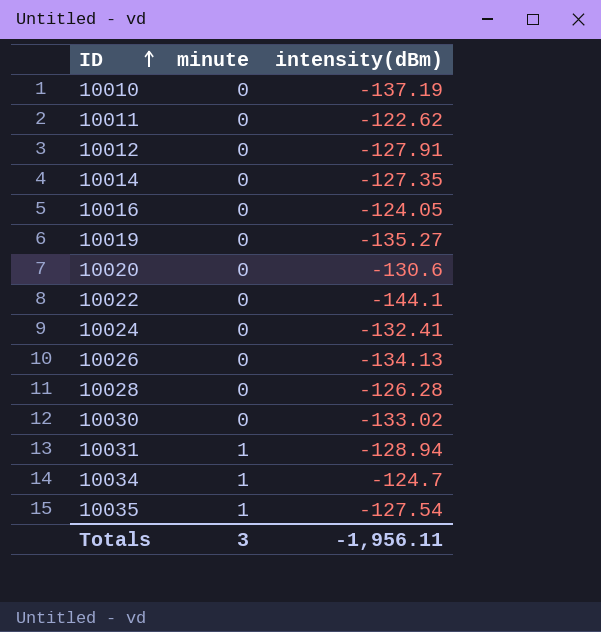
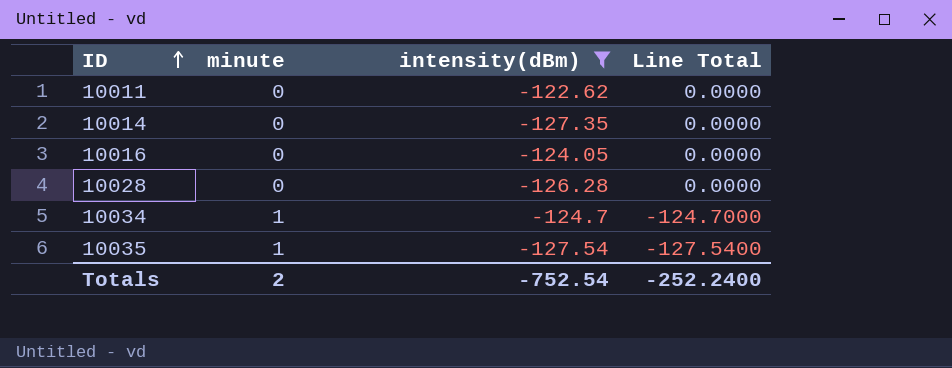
filter: none -> intensity(dBm) >= -127.54
column Line Total | formula: none -> [minute] * [intensity(dBm)]
Totals | minute: 3 -> 2
Totals | intensity(dBm): -1,956.11 -> -752.54

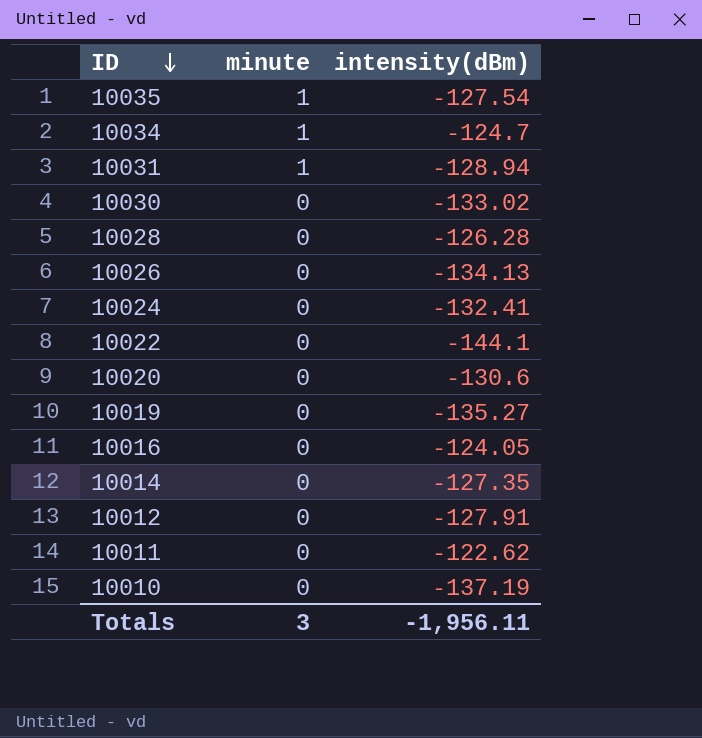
filter: intensity(dBm) >= -127.54 -> none
row order: ID ascending -> ID descending
column Line Total | formula: [minute] * [intensity(dBm)] -> none
Totals | minute: 2 -> 3
Totals | intensity(dBm): -752.54 -> -1,956.11

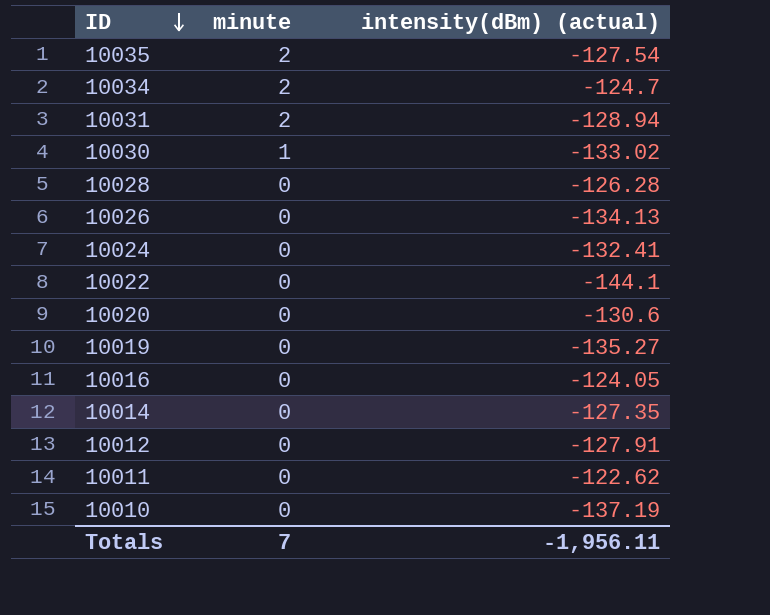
column name: intensity(dBm) -> intensity(dBm) (actual)
10035 | minute: 1 -> 2
10034 | minute: 1 -> 2
10031 | minute: 1 -> 2
10030 | minute: 0 -> 1
Totals | minute: 3 -> 7

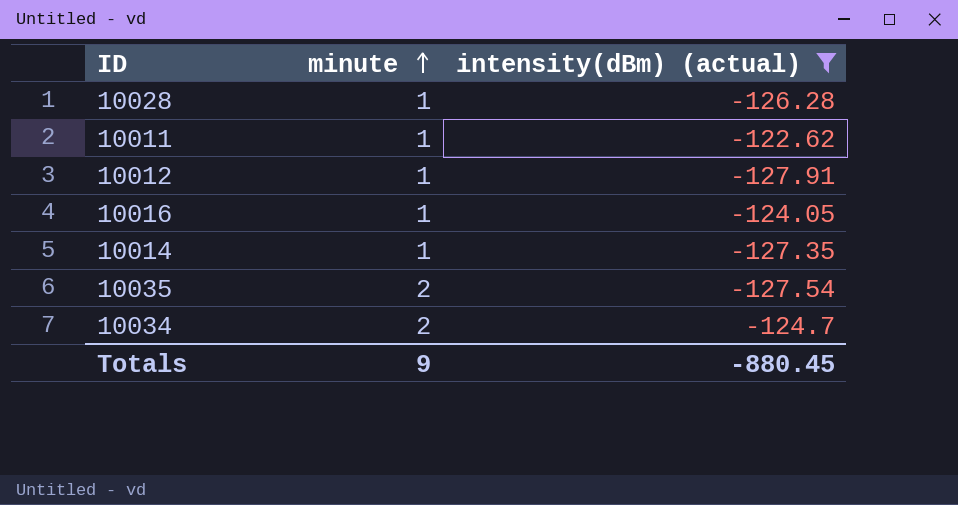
filter: none -> intensity(dBm) (actual) >= -127.91
row order: ID descending -> minute ascending
10028 | minute: 0 -> 1
10011 | minute: 0 -> 1
10012 | minute: 0 -> 1
10016 | minute: 0 -> 1
10014 | minute: 0 -> 1
Totals | minute: 7 -> 9
Totals | intensity(dBm) (actual): -1,956.11 -> -880.45

